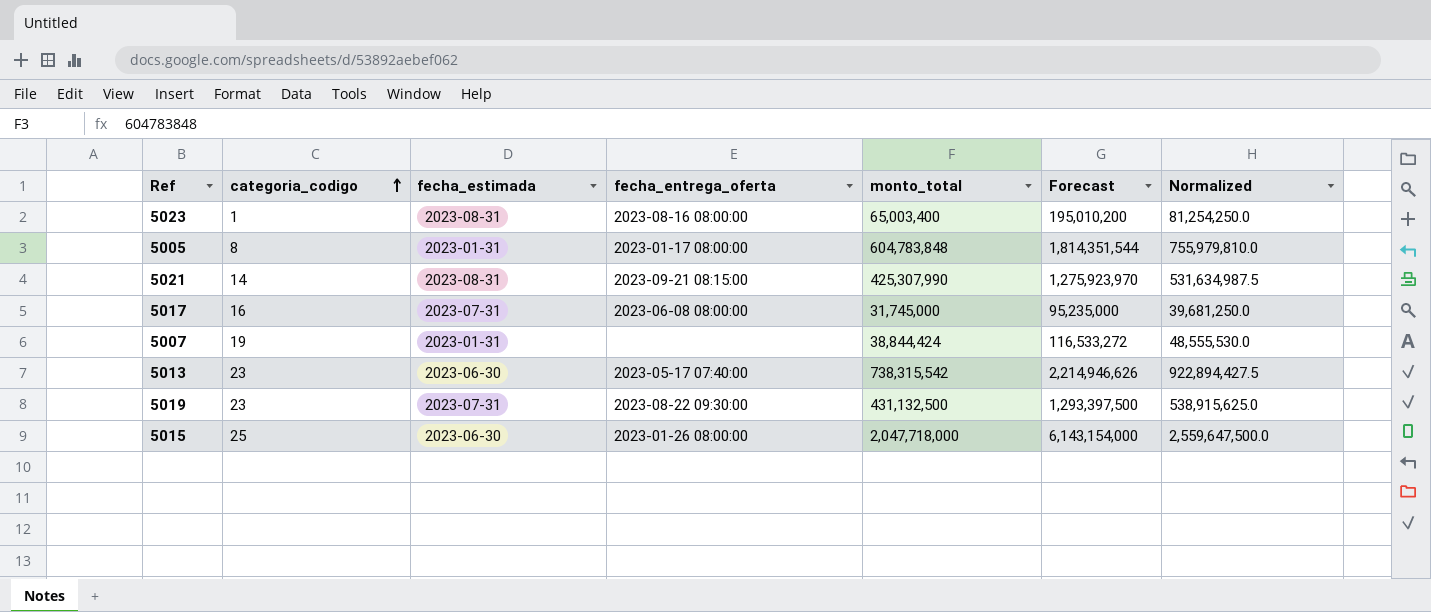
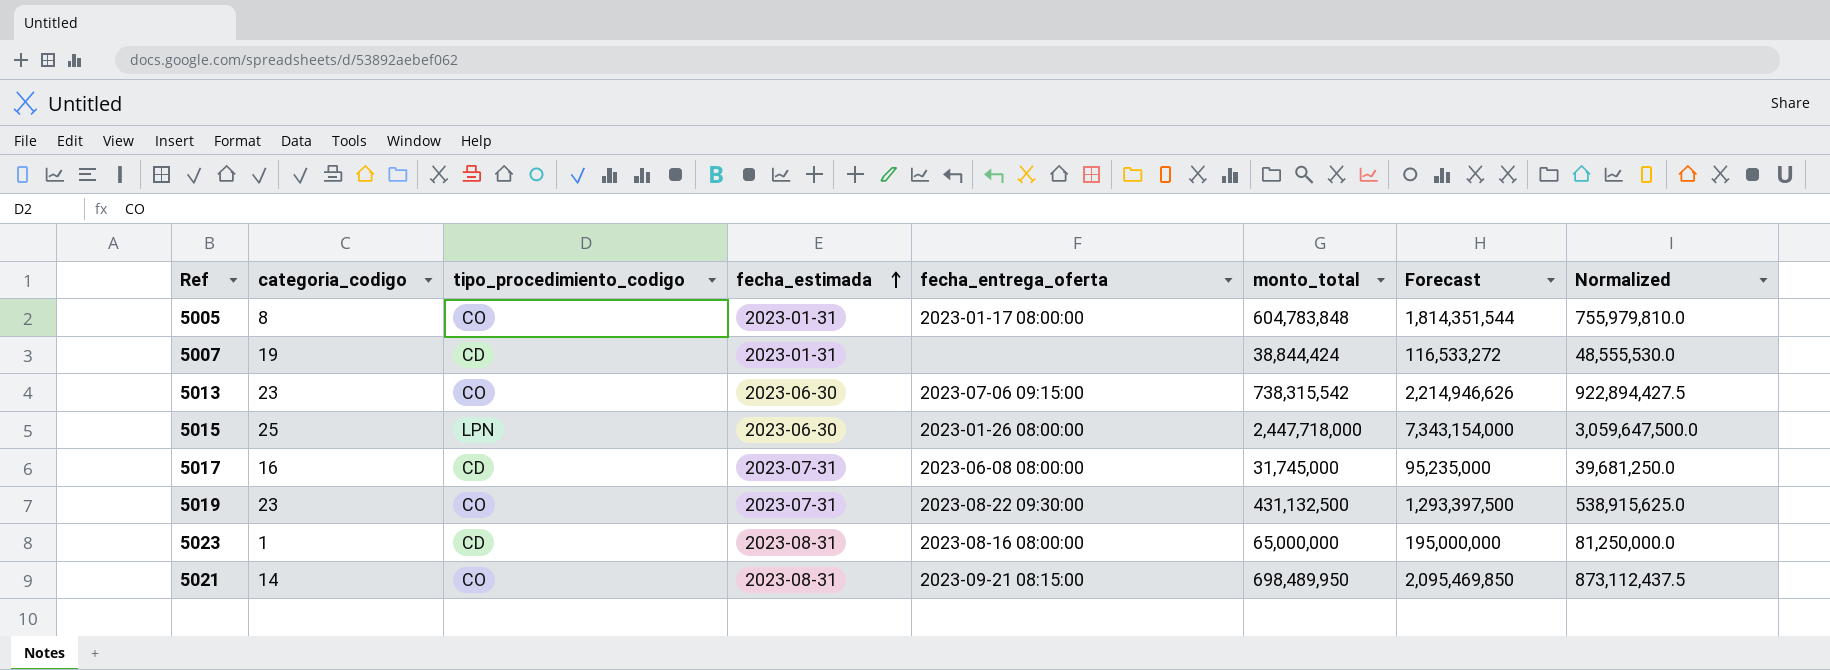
row order: categoria_codigo ascending -> fecha_estimada ascending
column tipo_procedimiento_codigo | position: none -> 3
5013 | fecha_entrega_oferta: 2023-05-17 07:40:00 -> 2023-07-06 09:15:00
5015 | monto_total: 2,047,718,000 -> 2,447,718,000
5015 | Forecast: 6,143,154,000 -> 7,343,154,000
5015 | Normalized: 2,559,647,500.0 -> 3,059,647,500.0
5023 | monto_total: 65,003,400 -> 65,000,000
5023 | Forecast: 195,010,200 -> 195,000,000
5023 | Normalized: 81,254,250.0 -> 81,250,000.0
5021 | monto_total: 425,307,990 -> 698,489,950
5021 | Forecast: 1,275,923,970 -> 2,095,469,850
5021 | Normalized: 531,634,987.5 -> 873,112,437.5

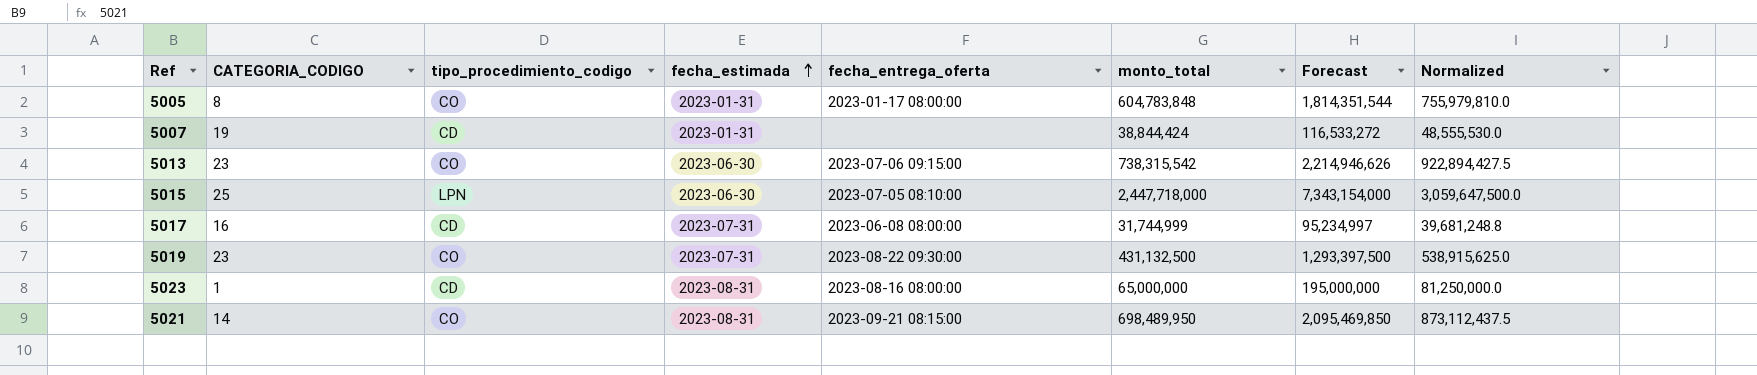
column name: categoria_codigo -> CATEGORIA_CODIGO
5015 | fecha_entrega_oferta: 2023-01-26 08:00:00 -> 2023-07-05 08:10:00
5017 | monto_total: 31,745,000 -> 31,744,999
5017 | Forecast: 95,235,000 -> 95,234,997
5017 | Normalized: 39,681,250.0 -> 39,681,248.8

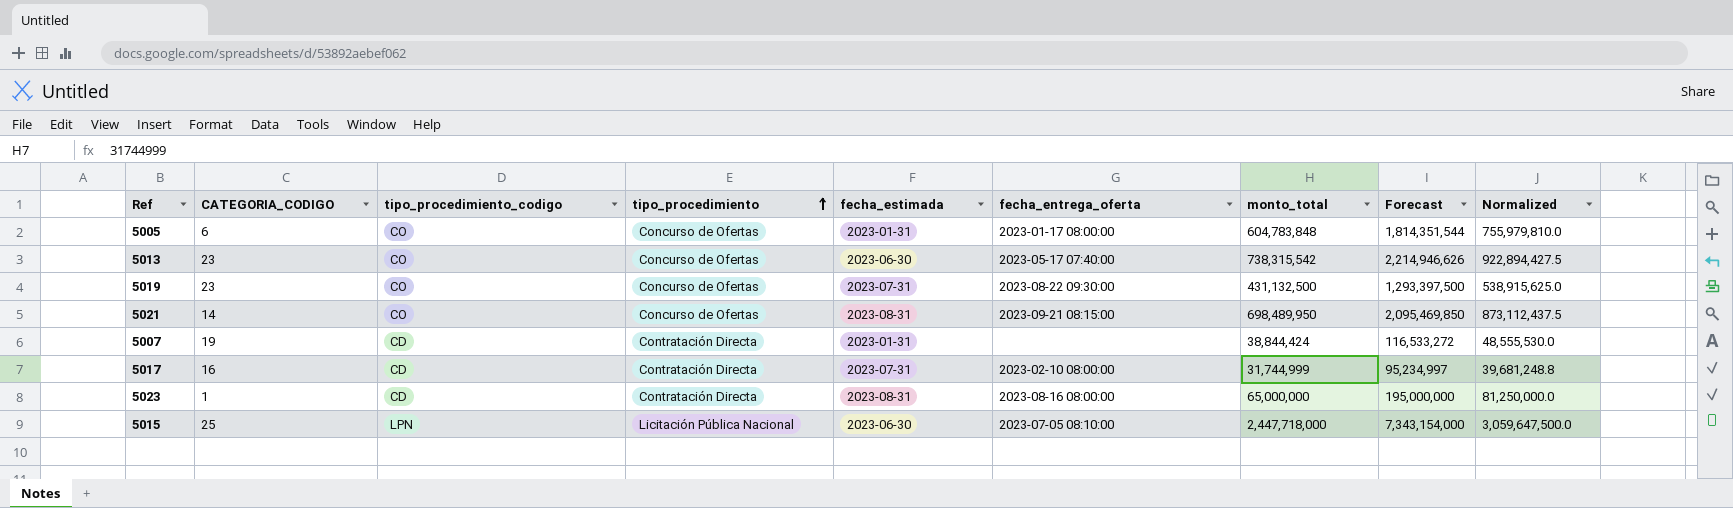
row order: fecha_estimada ascending -> tipo_procedimiento ascending
column tipo_procedimiento | position: none -> 4
5005 | CATEGORIA_CODIGO: 8 -> 6
5013 | fecha_entrega_oferta: 2023-07-06 09:15:00 -> 2023-05-17 07:40:00
5017 | fecha_entrega_oferta: 2023-06-08 08:00:00 -> 2023-02-10 08:00:00

